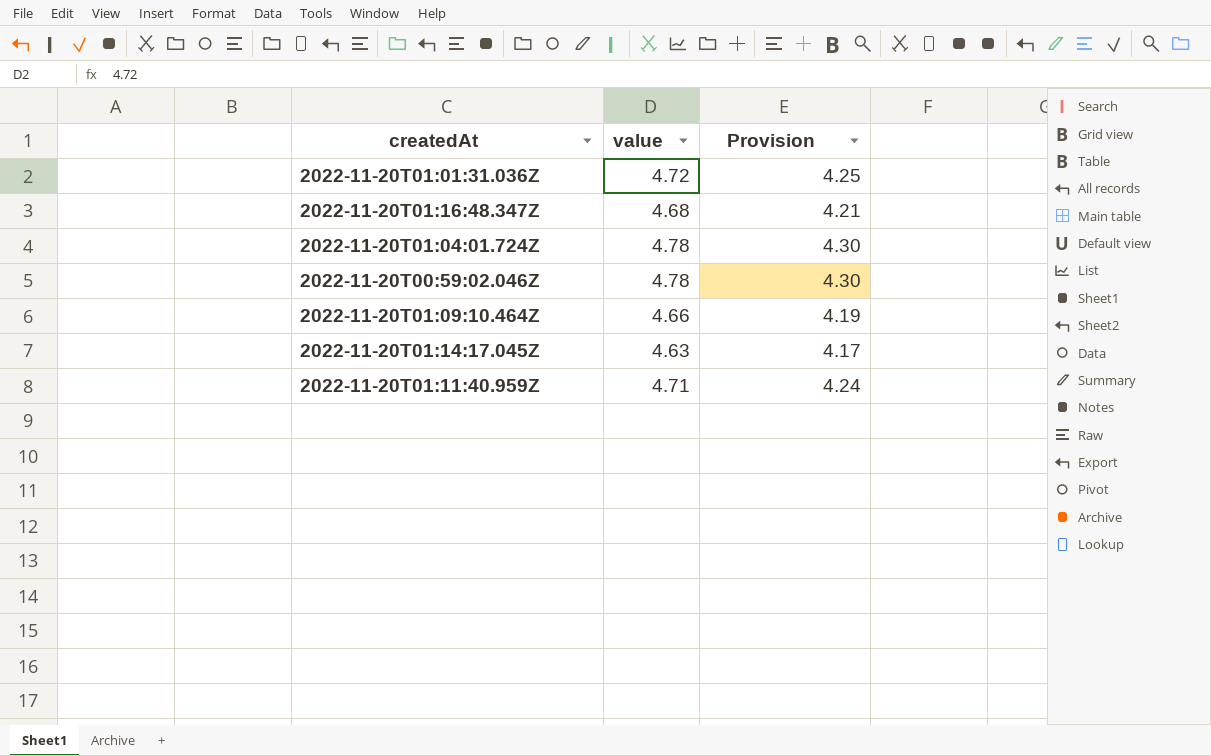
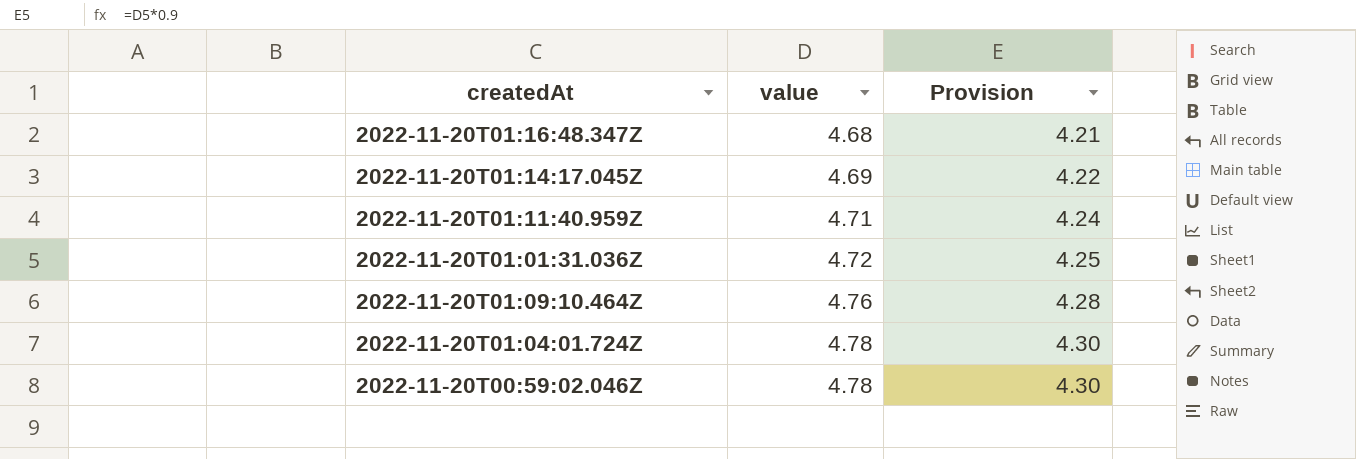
row order: none -> value ascending
2022-11-20T01:14:17.045Z | value: 4.63 -> 4.69
2022-11-20T01:14:17.045Z | Provision: 4.17 -> 4.22
2022-11-20T01:09:10.464Z | value: 4.66 -> 4.76
2022-11-20T01:09:10.464Z | Provision: 4.19 -> 4.28

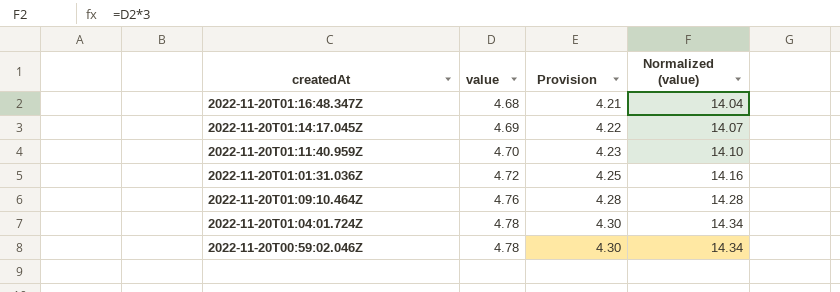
column Normalized (value) | formula: none -> [value] * 3
2022-11-20T01:11:40.959Z | value: 4.71 -> 4.70
2022-11-20T01:11:40.959Z | Provision: 4.24 -> 4.23

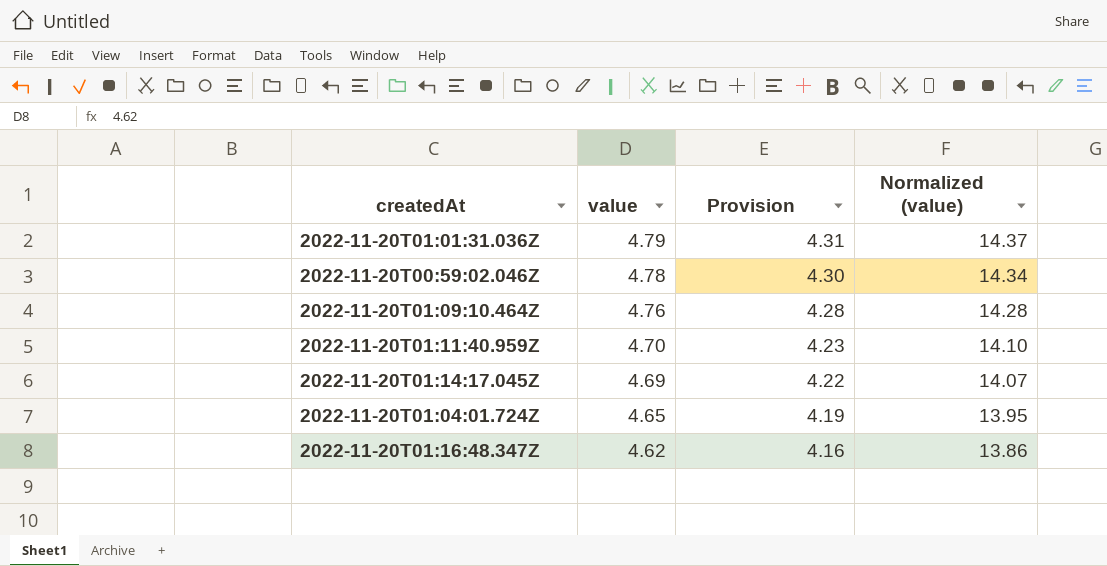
row order: value ascending -> value descending
2022-11-20T01:01:31.036Z | value: 4.72 -> 4.79
2022-11-20T01:01:31.036Z | Provision: 4.25 -> 4.31
2022-11-20T01:01:31.036Z | Normalized (value): 14.16 -> 14.37
2022-11-20T01:04:01.724Z | value: 4.78 -> 4.65
2022-11-20T01:04:01.724Z | Provision: 4.30 -> 4.19
2022-11-20T01:04:01.724Z | Normalized (value): 14.34 -> 13.95
2022-11-20T01:16:48.347Z | value: 4.68 -> 4.62
2022-11-20T01:16:48.347Z | Provision: 4.21 -> 4.16
2022-11-20T01:16:48.347Z | Normalized (value): 14.04 -> 13.86

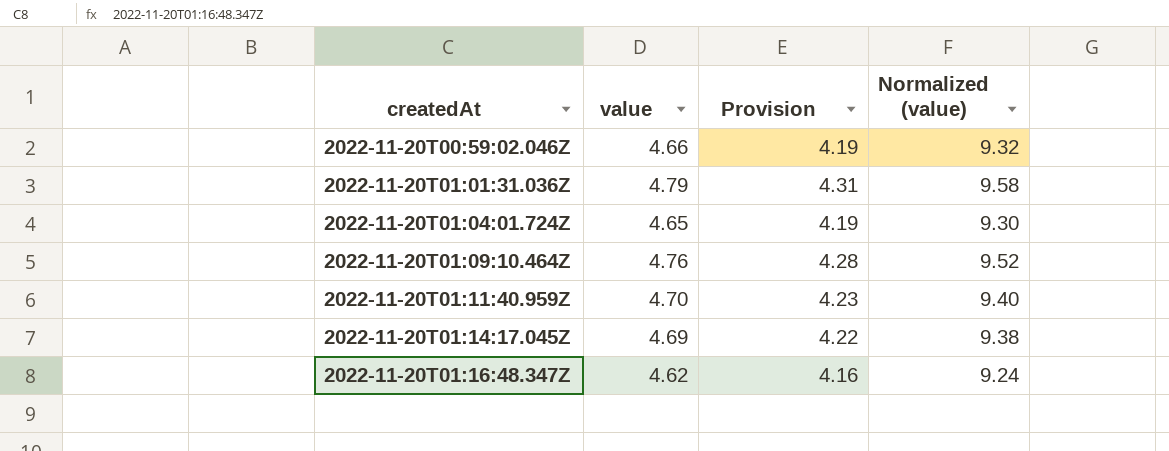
row order: value descending -> createdAt ascending
column Normalized (value) | formula: [value] * 3 -> [value] * 2
2022-11-20T00:59:02.046Z | value: 4.78 -> 4.66
2022-11-20T00:59:02.046Z | Provision: 4.30 -> 4.19

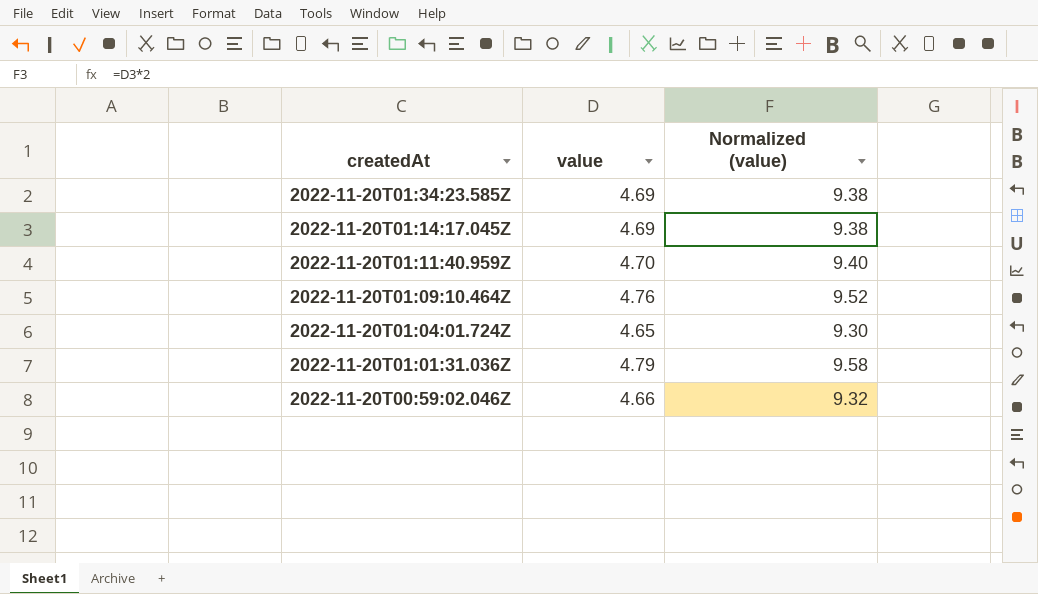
row order: createdAt ascending -> createdAt descending
column Provision | formula: [value] * 0.9 -> none
row 2022-11-20T01:16:48.347Z: 4.62 | 4.16 | 9.24 -> none
row 2022-11-20T01:34:23.585Z: none -> 4.69 | 9.38

